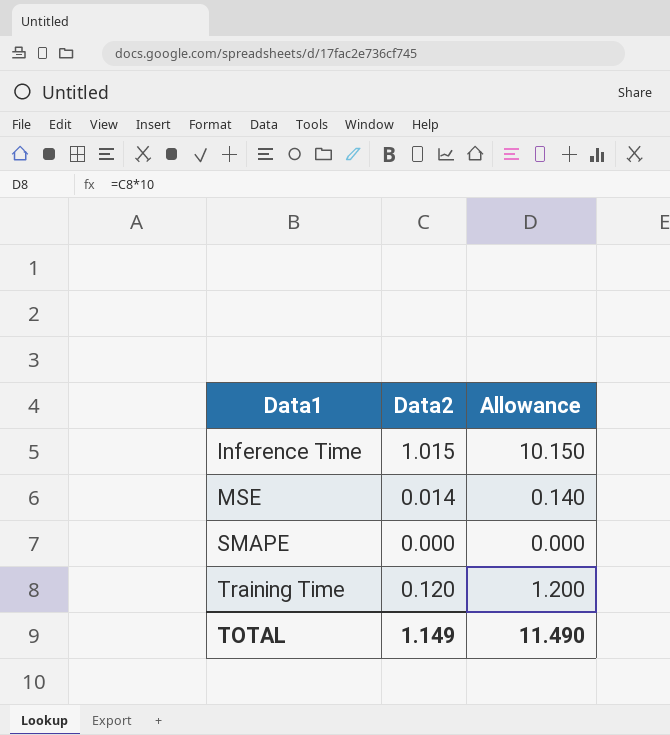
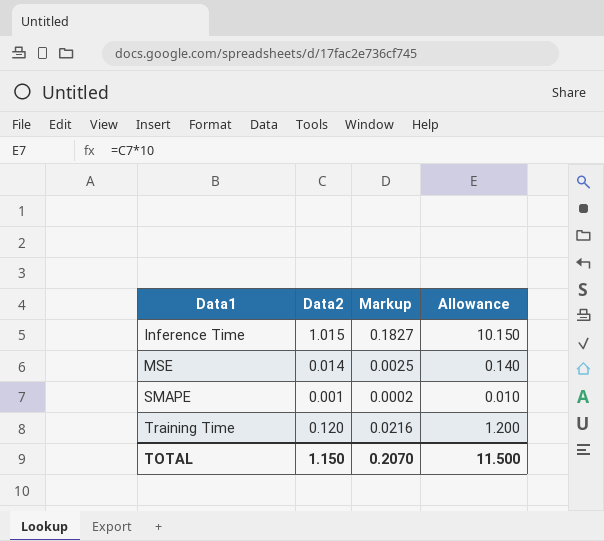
column Markup | formula: none -> [Data2] * 0.18
SMAPE | Data2: 0.000 -> 0.001
SMAPE | Allowance: 0.000 -> 0.010
TOTAL | Data2: 1.149 -> 1.150
TOTAL | Allowance: 11.490 -> 11.500

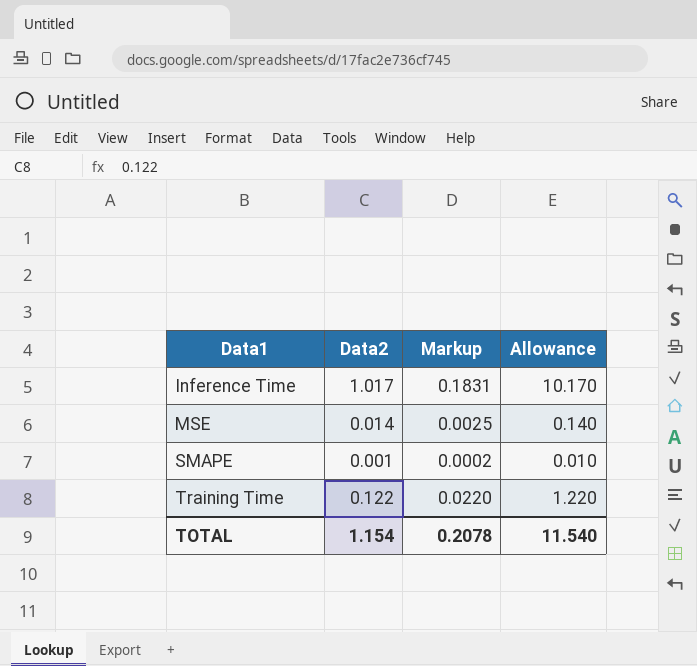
Inference Time | Data2: 1.015 -> 1.017
Inference Time | Markup: 0.1827 -> 0.1831
Inference Time | Allowance: 10.150 -> 10.170
Training Time | Data2: 0.120 -> 0.122
Training Time | Markup: 0.0216 -> 0.0220
Training Time | Allowance: 1.200 -> 1.220
TOTAL | Data2: 1.150 -> 1.154
TOTAL | Markup: 0.2070 -> 0.2078
TOTAL | Allowance: 11.500 -> 11.540

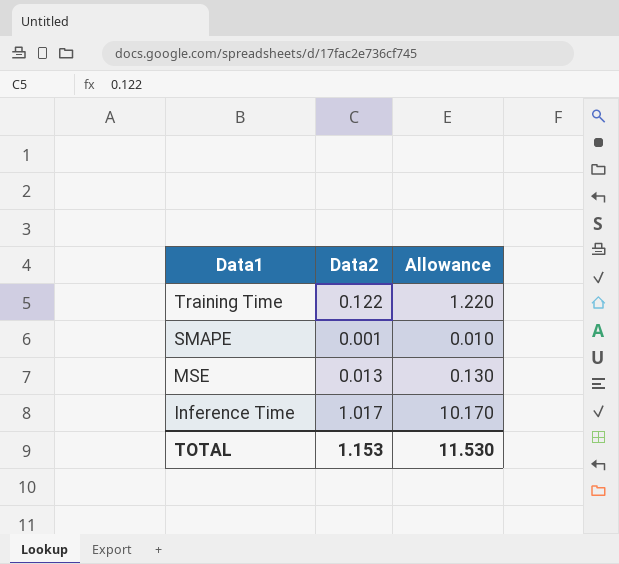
row order: Data1 ascending -> Data1 descending
column Markup | formula: [Data2] * 0.18 -> none
MSE | Data2: 0.014 -> 0.013
MSE | Allowance: 0.140 -> 0.130
TOTAL | Data2: 1.154 -> 1.153
TOTAL | Allowance: 11.540 -> 11.530

